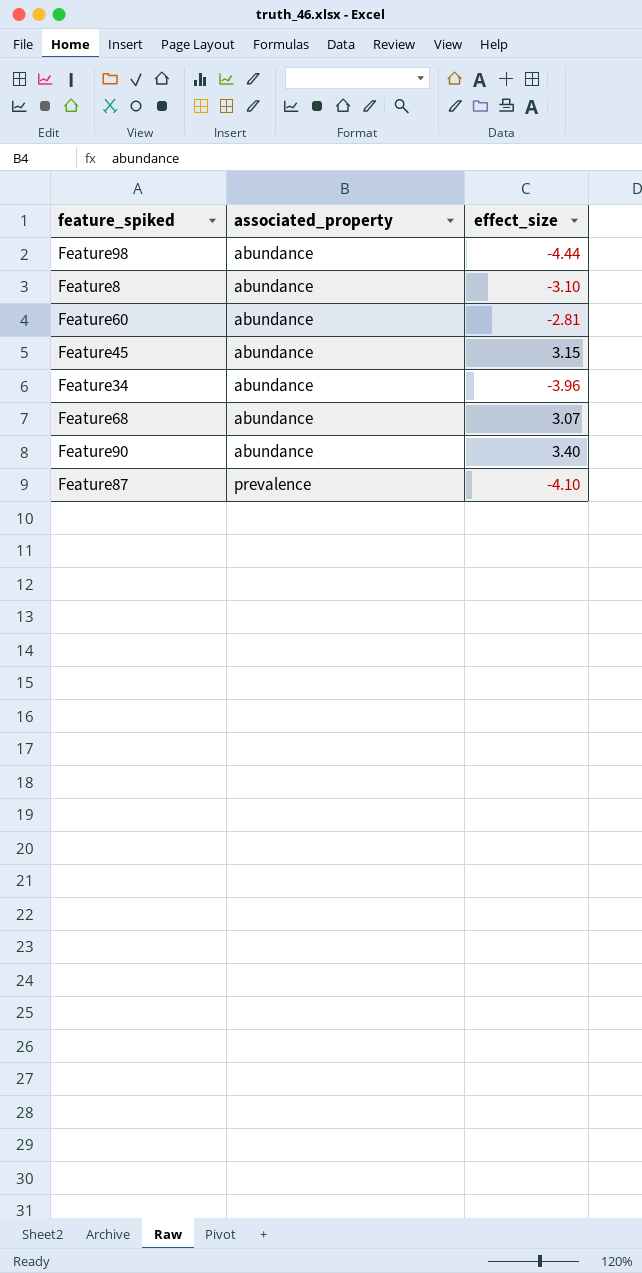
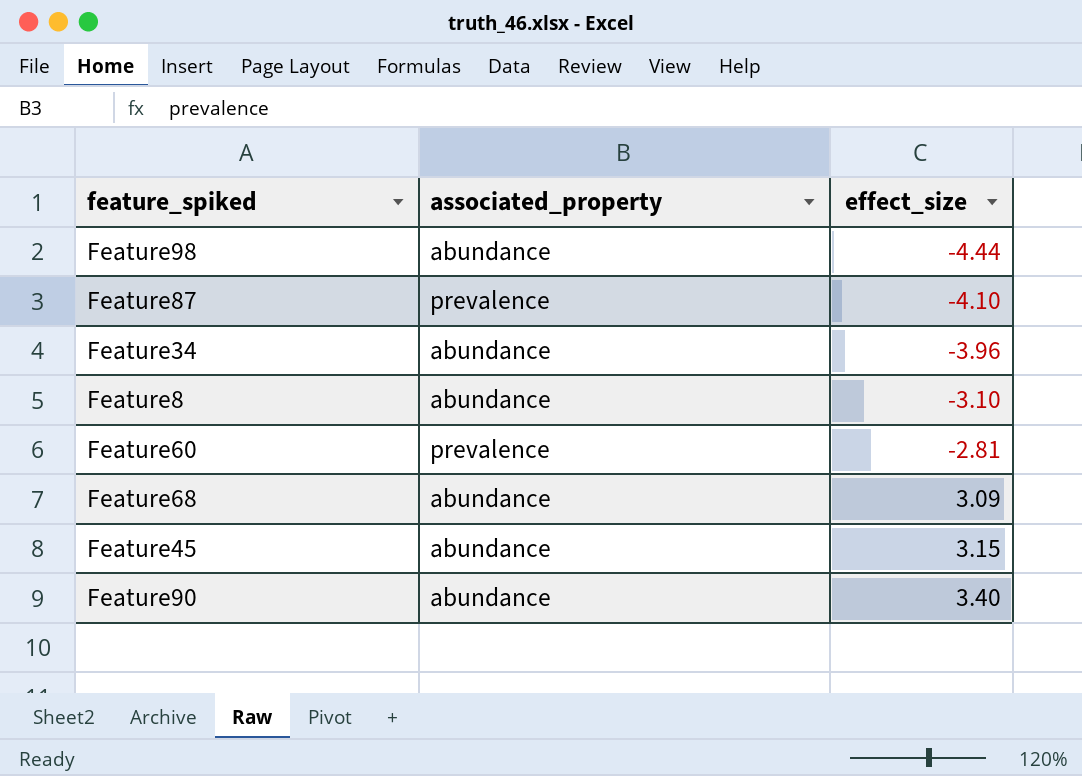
row order: associated_property ascending -> effect_size ascending
Feature60 | associated_property: abundance -> prevalence
Feature68 | effect_size: 3.07 -> 3.09

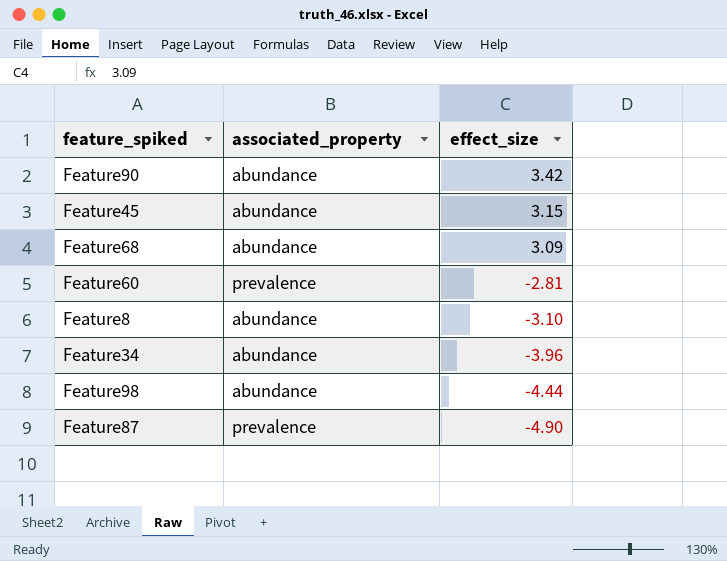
row order: effect_size ascending -> effect_size descending
Feature90 | effect_size: 3.40 -> 3.42
Feature87 | effect_size: -4.10 -> -4.90

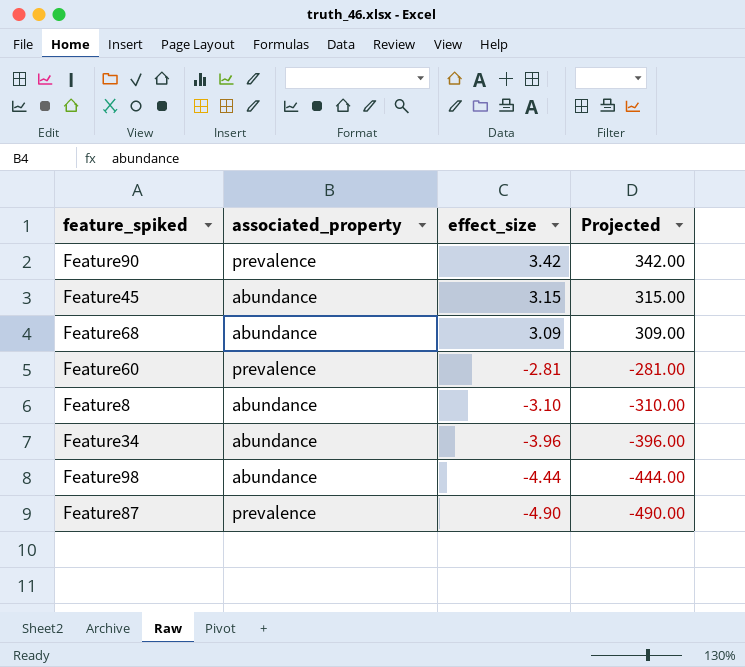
column Projected | formula: none -> [effect_size] * 100
Feature90 | associated_property: abundance -> prevalence

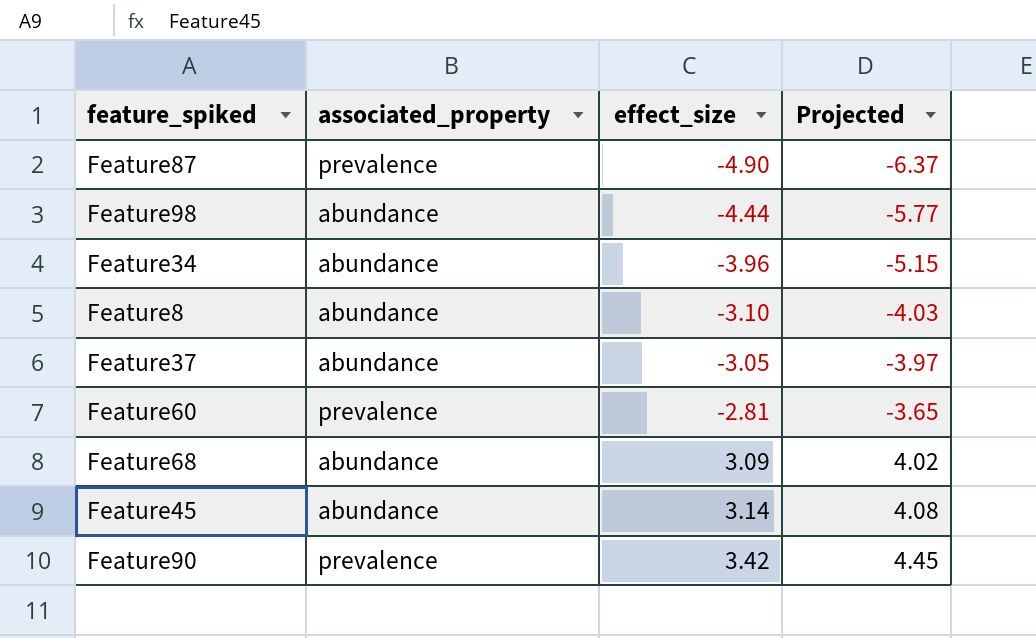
row order: effect_size descending -> effect_size ascending
column Projected | formula: [effect_size] * 100 -> [effect_size] * 1.3
row Feature37: none -> abundance | -3.05 | -3.97
Feature45 | effect_size: 3.15 -> 3.14

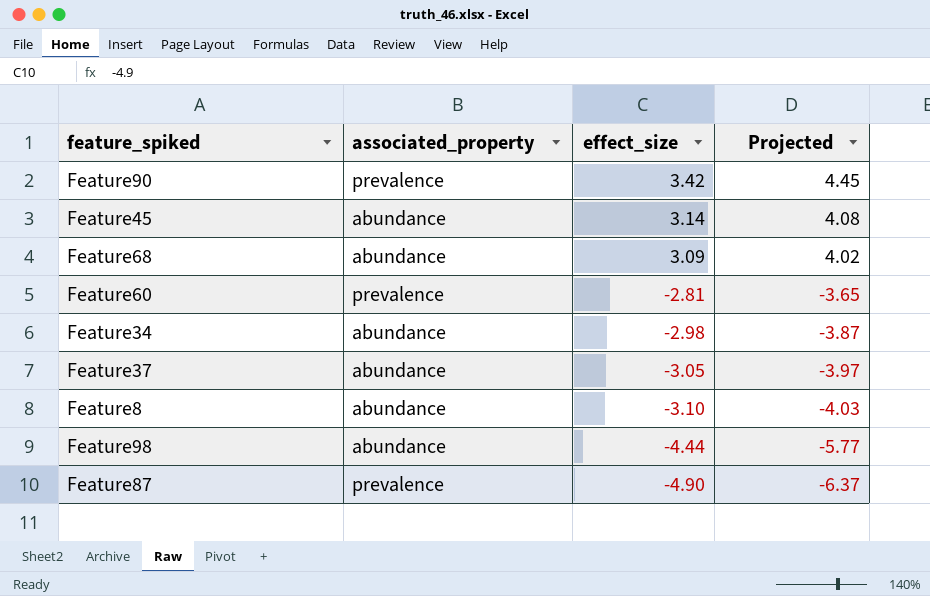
row order: effect_size ascending -> effect_size descending
Feature34 | effect_size: -3.96 -> -2.98
Feature34 | Projected: -5.15 -> -3.87

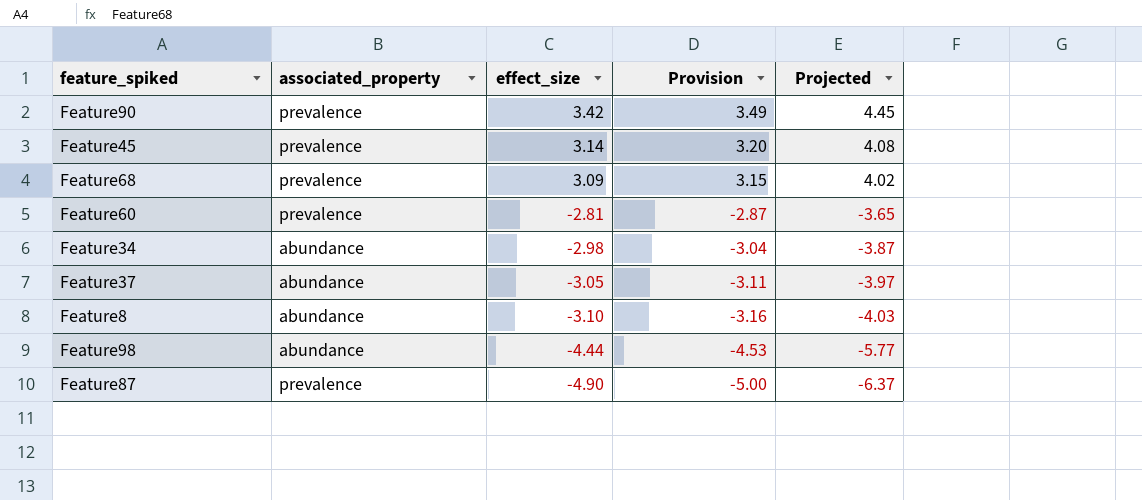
column Provision | formula: none -> [effect_size] * 1.02
Feature45 | associated_property: abundance -> prevalence
Feature68 | associated_property: abundance -> prevalence

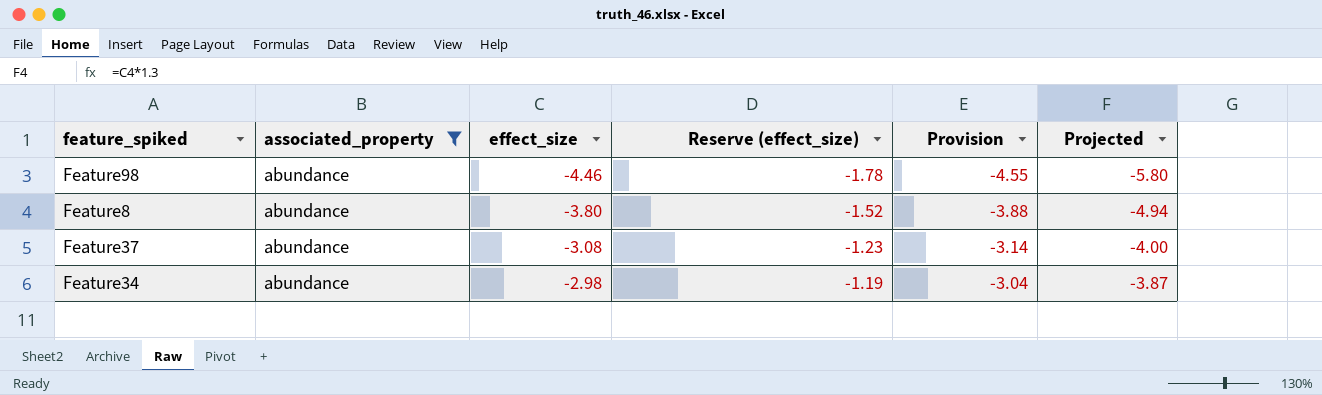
filter: none -> associated_property = abundance
row order: effect_size descending -> effect_size ascending
column Reserve (effect_size) | formula: none -> [effect_size] * 0.4
Feature98 | effect_size: -4.44 -> -4.46
Feature98 | Provision: -4.53 -> -4.55
Feature98 | Projected: -5.77 -> -5.80
Feature8 | effect_size: -3.10 -> -3.80
Feature8 | Provision: -3.16 -> -3.88
Feature8 | Projected: -4.03 -> -4.94
Feature37 | effect_size: -3.05 -> -3.08
Feature37 | Provision: -3.11 -> -3.14
Feature37 | Projected: -3.97 -> -4.00

